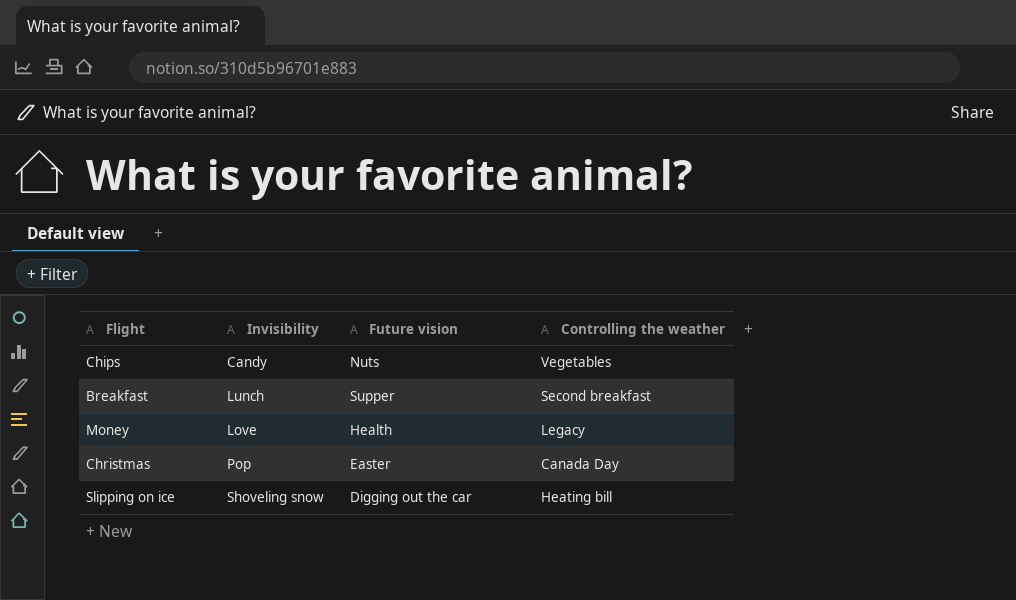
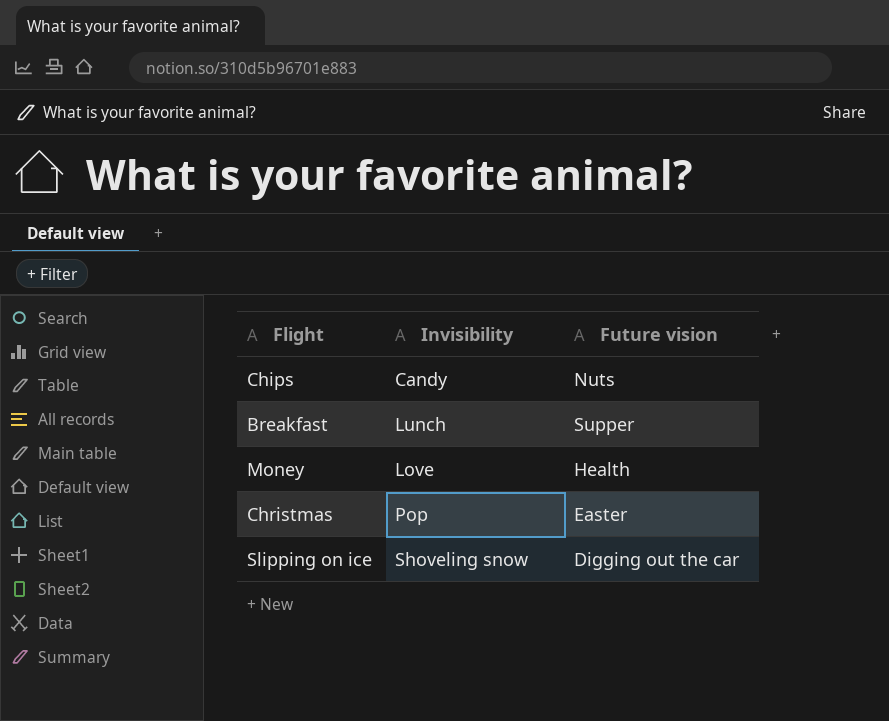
column Controlling the weather | position: 4 -> none

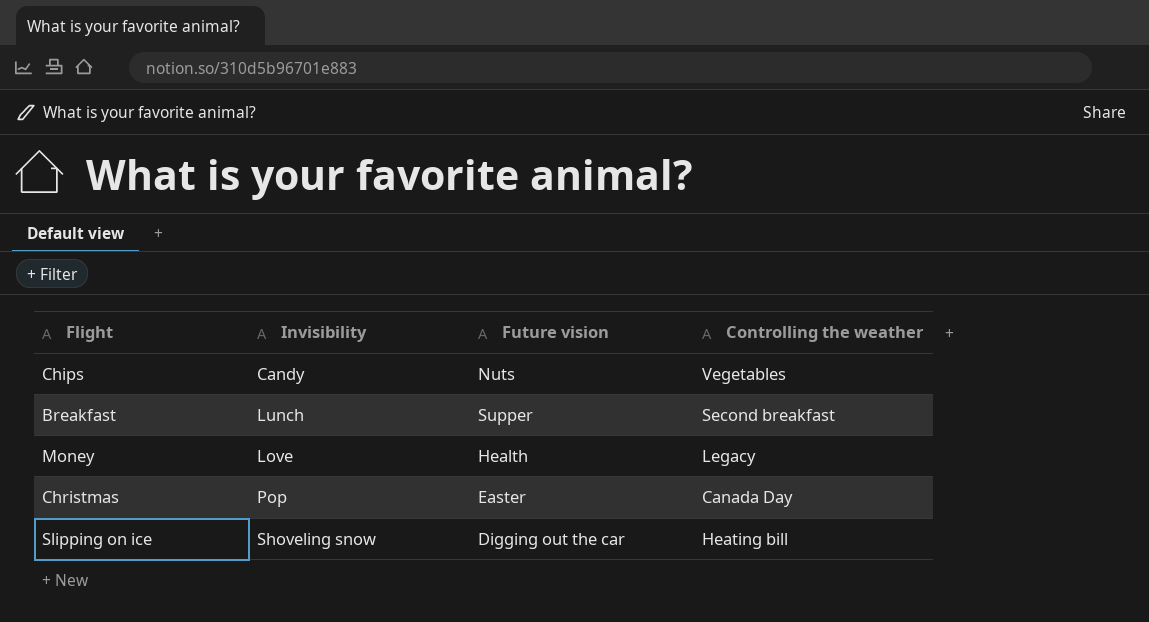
column Controlling the weather | position: none -> 4

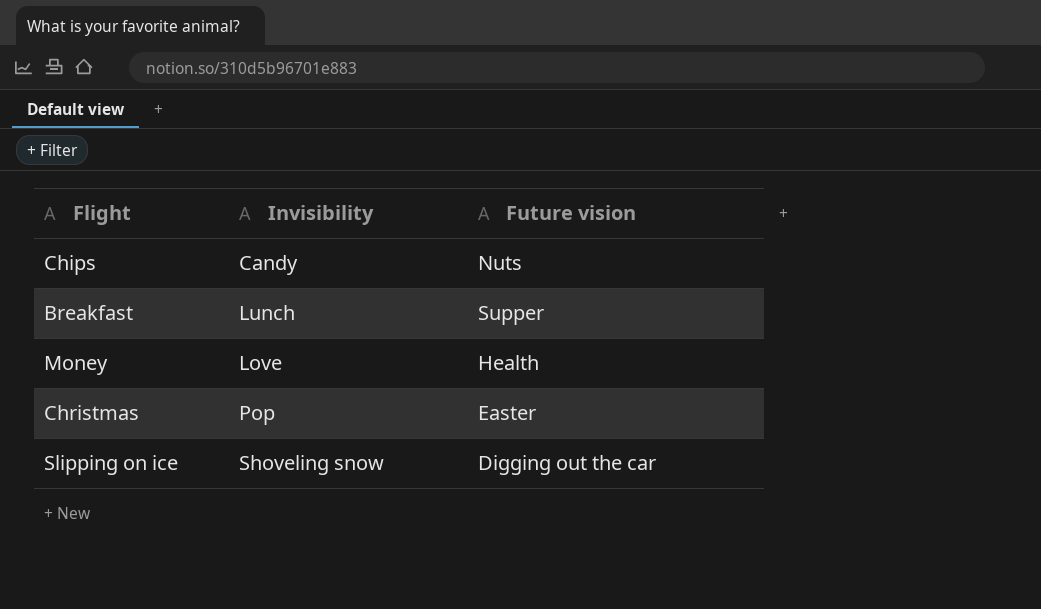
column Controlling the weather | position: 4 -> none

